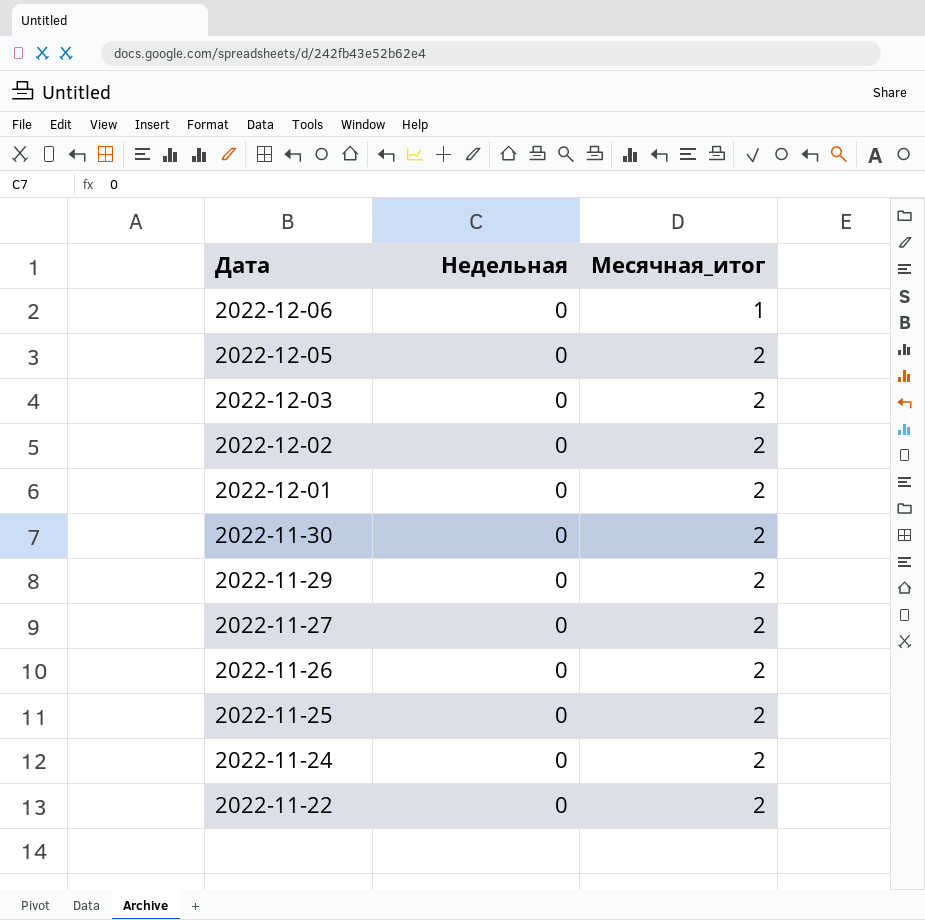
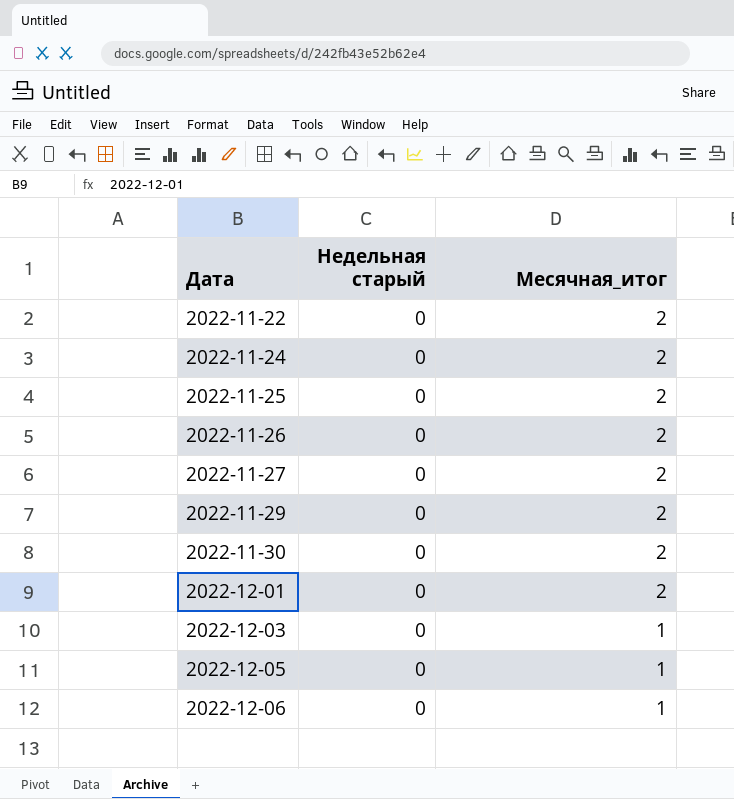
row order: Дата descending -> Дата ascending
column name: Недельная -> Недельная старый
row 2022-12-02: 0 | 2 -> none
2022-12-03 | Месячная_итог: 2 -> 1
2022-12-05 | Месячная_итог: 2 -> 1

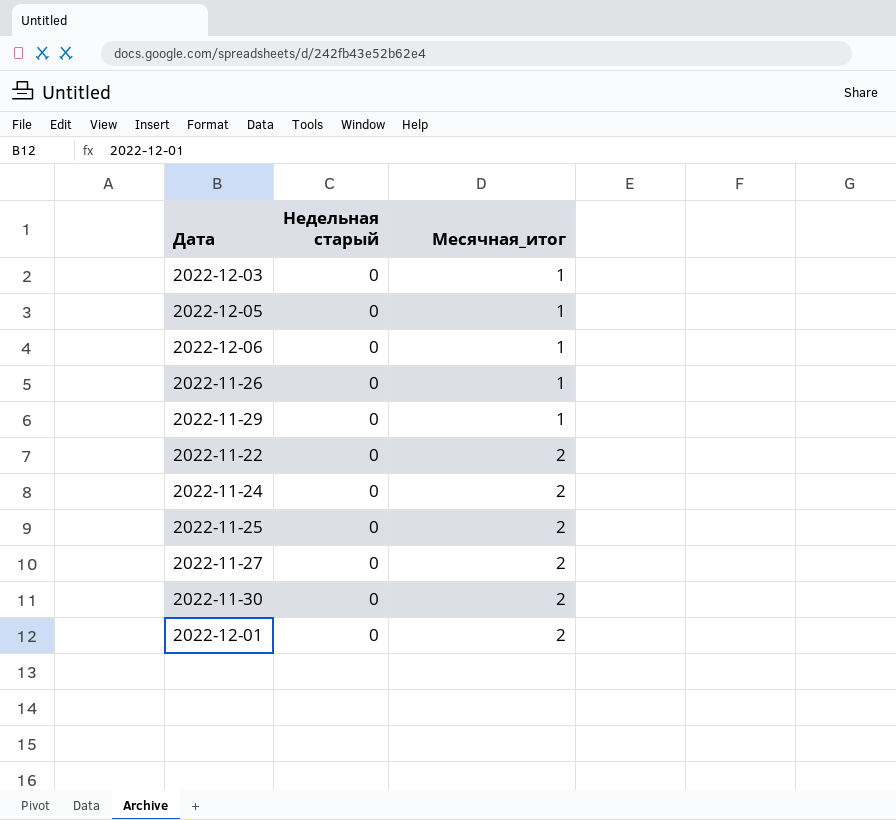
row order: Дата ascending -> Месячная_итог ascending
2022-11-26 | Месячная_итог: 2 -> 1
2022-11-29 | Месячная_итог: 2 -> 1

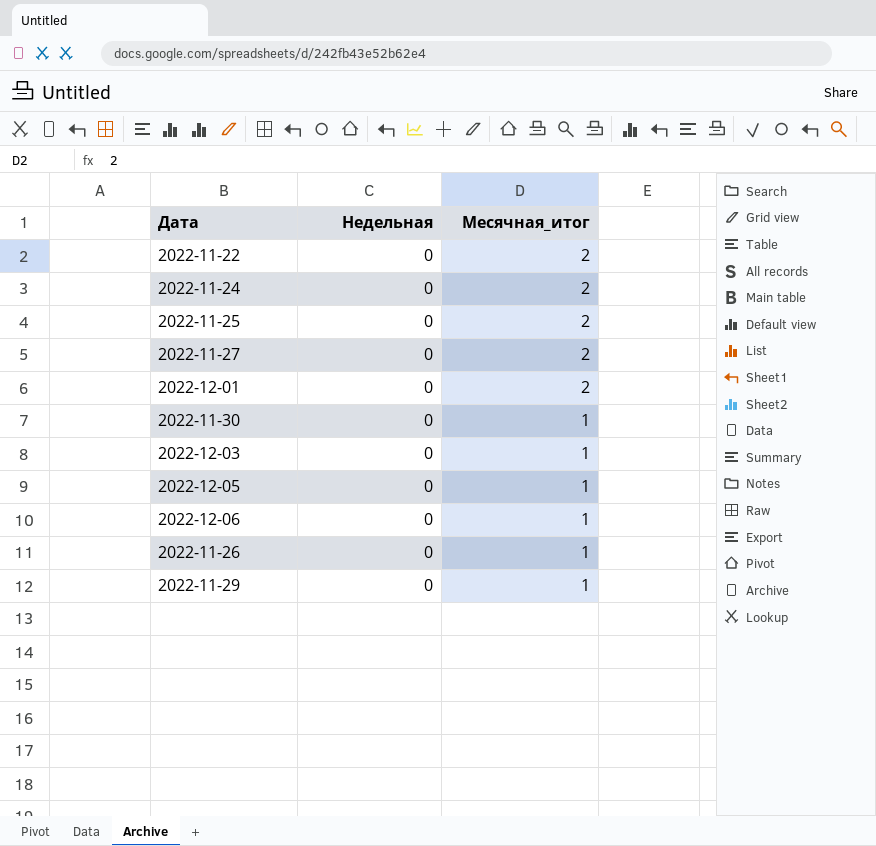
row order: Месячная_итог ascending -> Месячная_итог descending
column name: Недельная старый -> Недельная
2022-11-30 | Месячная_итог: 2 -> 1

